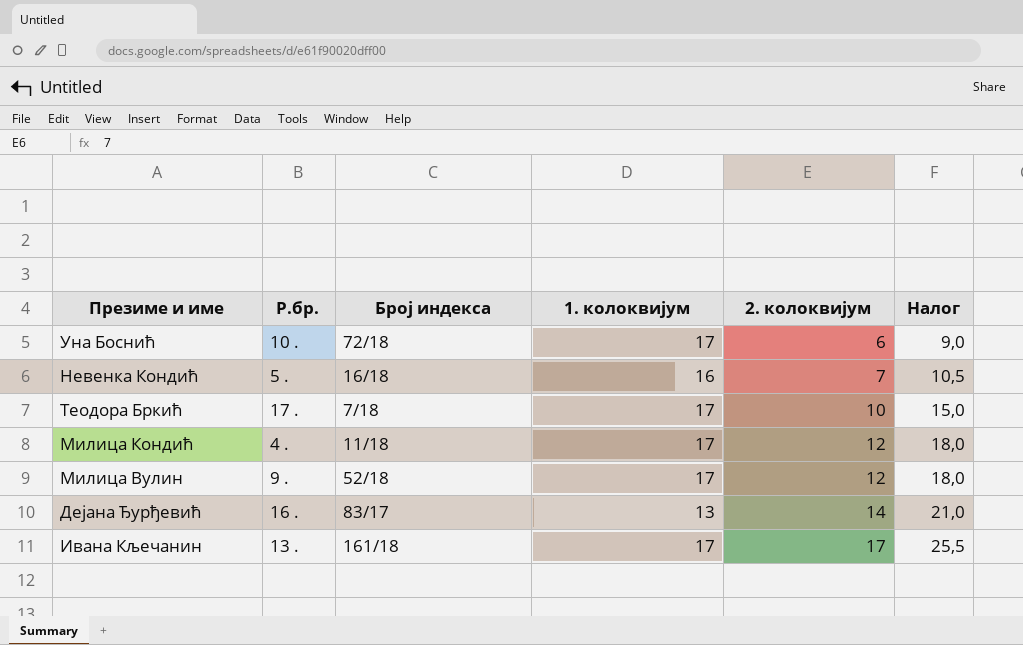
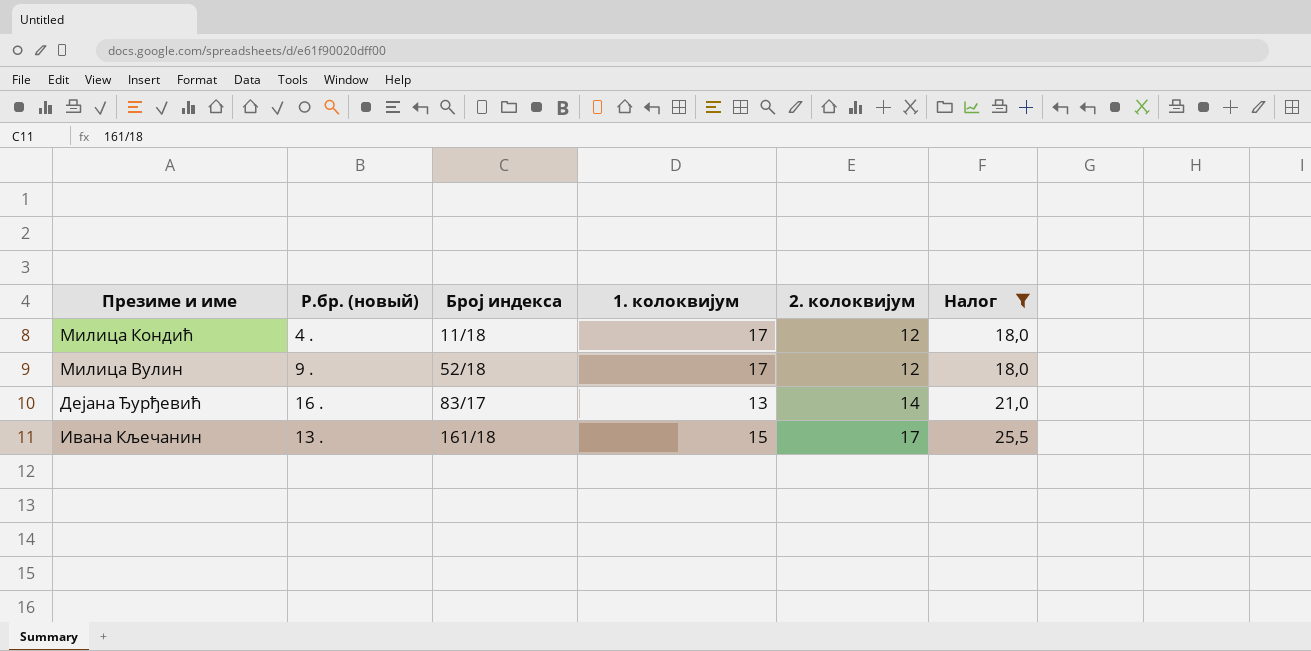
filter: none -> Налог >= 18,0
column name: Р.бр. -> Р.бр. (новый)
Ивана Кљечанин | 1. колоквијум: 17 -> 15

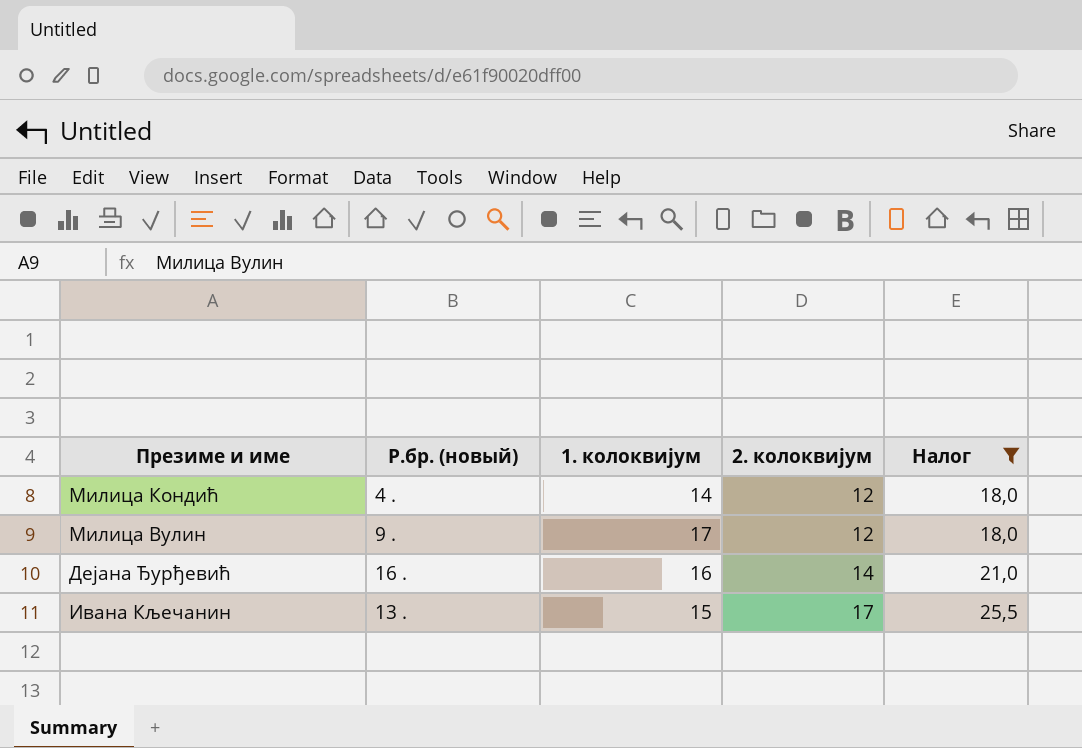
column Број индекса | position: 3 -> none
Милица Кондић | 1. колоквијум: 17 -> 14
Дејана Ђурђевић | 1. колоквијум: 13 -> 16

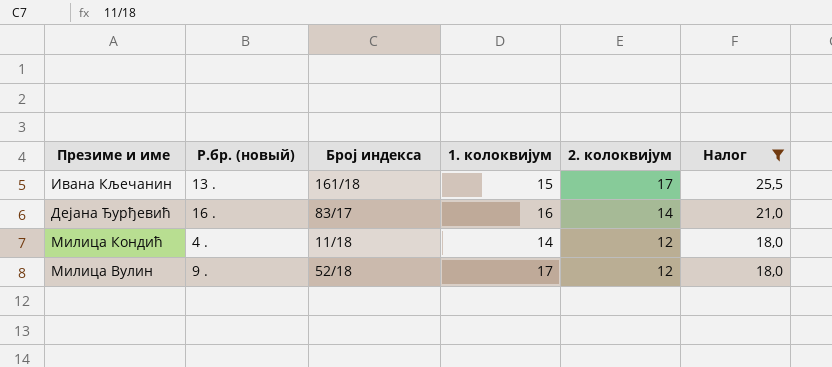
row order: 2. колоквијум ascending -> 2. колоквијум descending
column Број индекса | position: none -> 3

